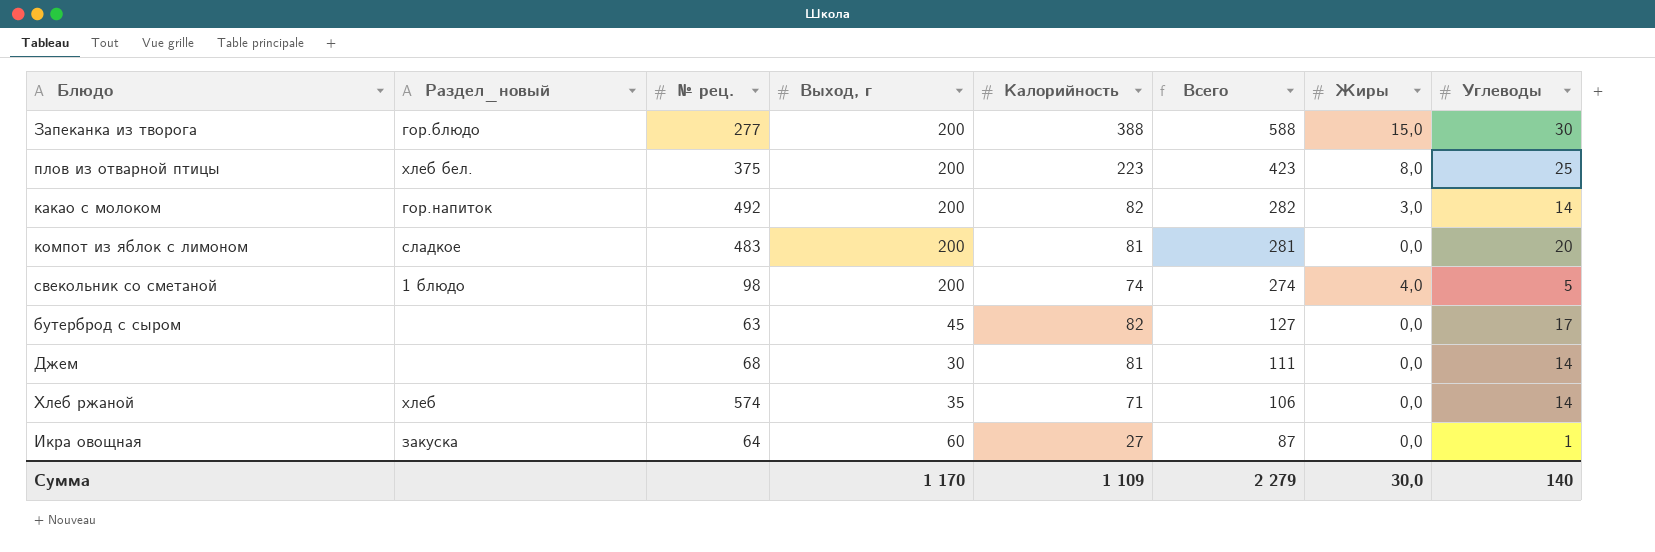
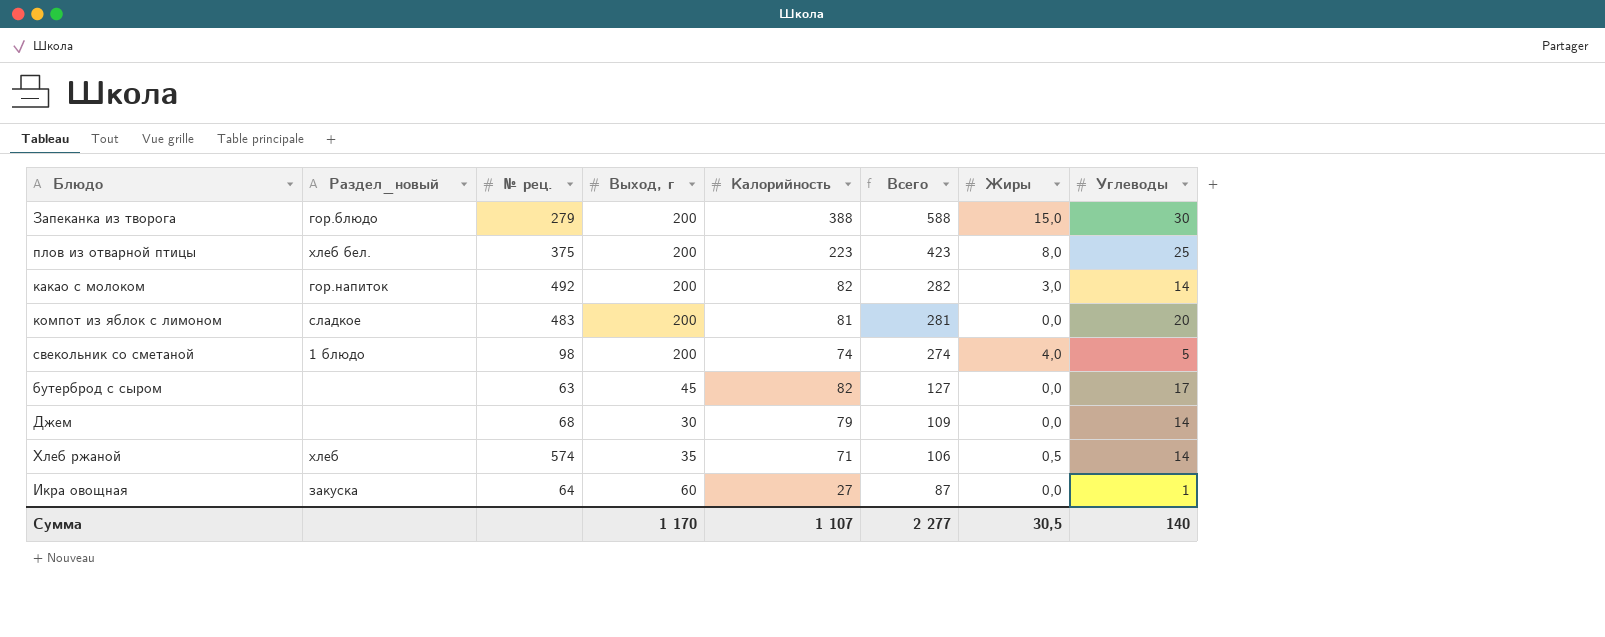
Запеканка из творога | № рец.: 277 -> 279
Джем | Калорийность: 81 -> 79
Джем | Всего: 111 -> 109
Хлеб ржаной | Жиры: 0,0 -> 0,5
Сумма | Калорийность: 1 109 -> 1 107
Сумма | Всего: 2 279 -> 2 277
Сумма | Жиры: 30,0 -> 30,5

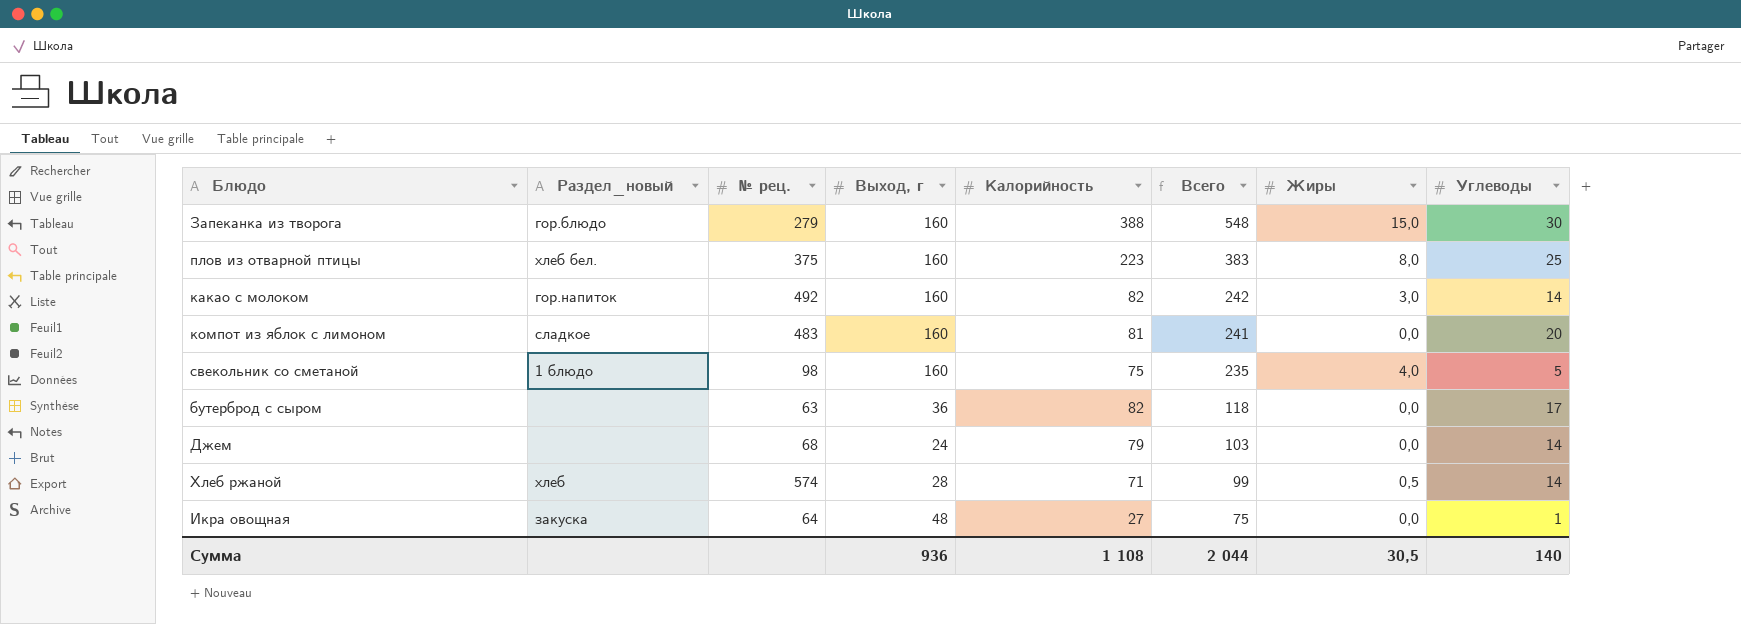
Запеканка из творога | Выход, г: 200 -> 160
Запеканка из творога | Всего: 588 -> 548
плов из отварной птицы | Выход, г: 200 -> 160
плов из отварной птицы | Всего: 423 -> 383
какао с молоком | Выход, г: 200 -> 160
какао с молоком | Всего: 282 -> 242
компот из яблок с лимоном | Выход, г: 200 -> 160
компот из яблок с лимоном | Всего: 281 -> 241
свекольник со сметаной | Выход, г: 200 -> 160
свекольник со сметаной | Калорийность: 74 -> 75
свекольник со сметаной | Всего: 274 -> 235
бутерброд с сыром | Выход, г: 45 -> 36
бутерброд с сыром | Всего: 127 -> 118
Джем | Выход, г: 30 -> 24
Джем | Всего: 109 -> 103
Хлеб ржаной | Выход, г: 35 -> 28
Хлеб ржаной | Всего: 106 -> 99
Икра овощная | Выход, г: 60 -> 48
Икра овощная | Всего: 87 -> 75
Сумма | Выход, г: 1 170 -> 936
Сумма | Калорийность: 1 107 -> 1 108
Сумма | Всего: 2 277 -> 2 044

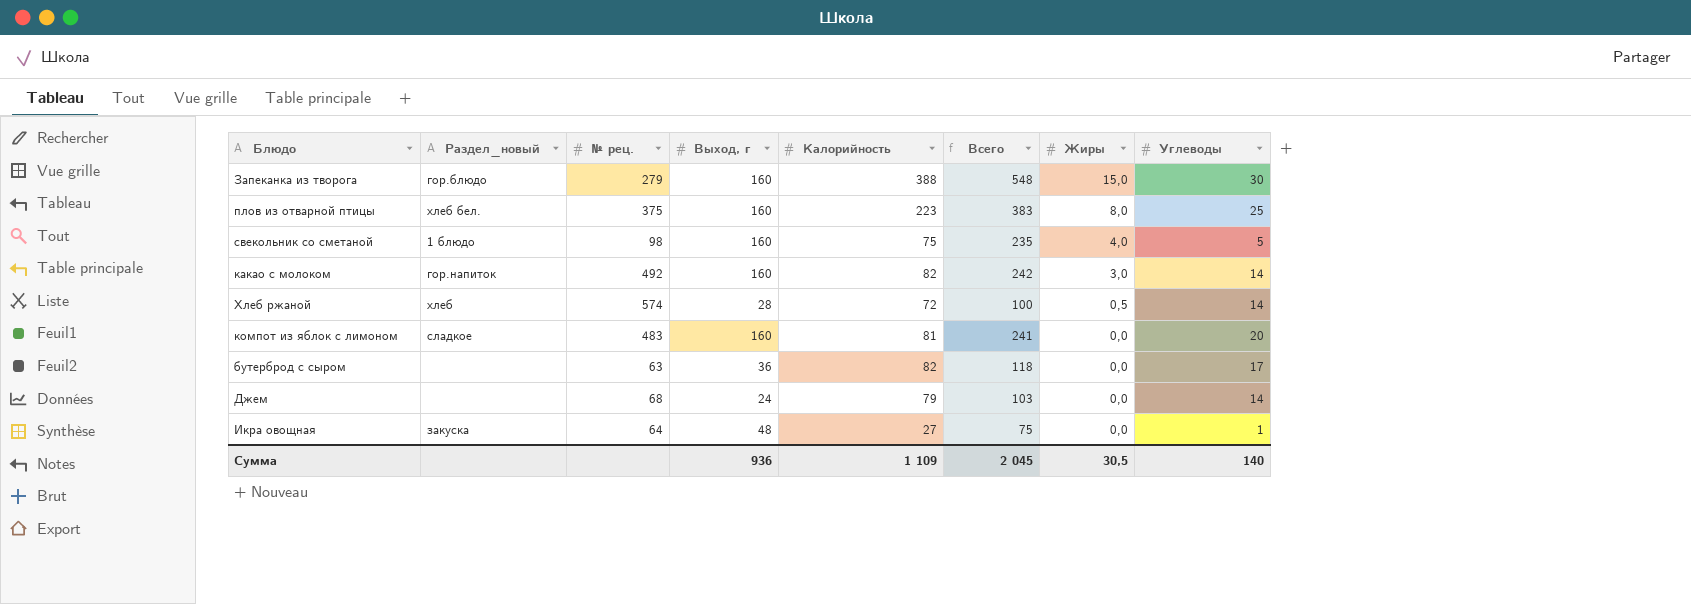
row order: Всего descending -> Жиры descending
Хлеб ржаной | Калорийность: 71 -> 72
Хлеб ржаной | Всего: 99 -> 100
Сумма | Калорийность: 1 108 -> 1 109
Сумма | Всего: 2 044 -> 2 045

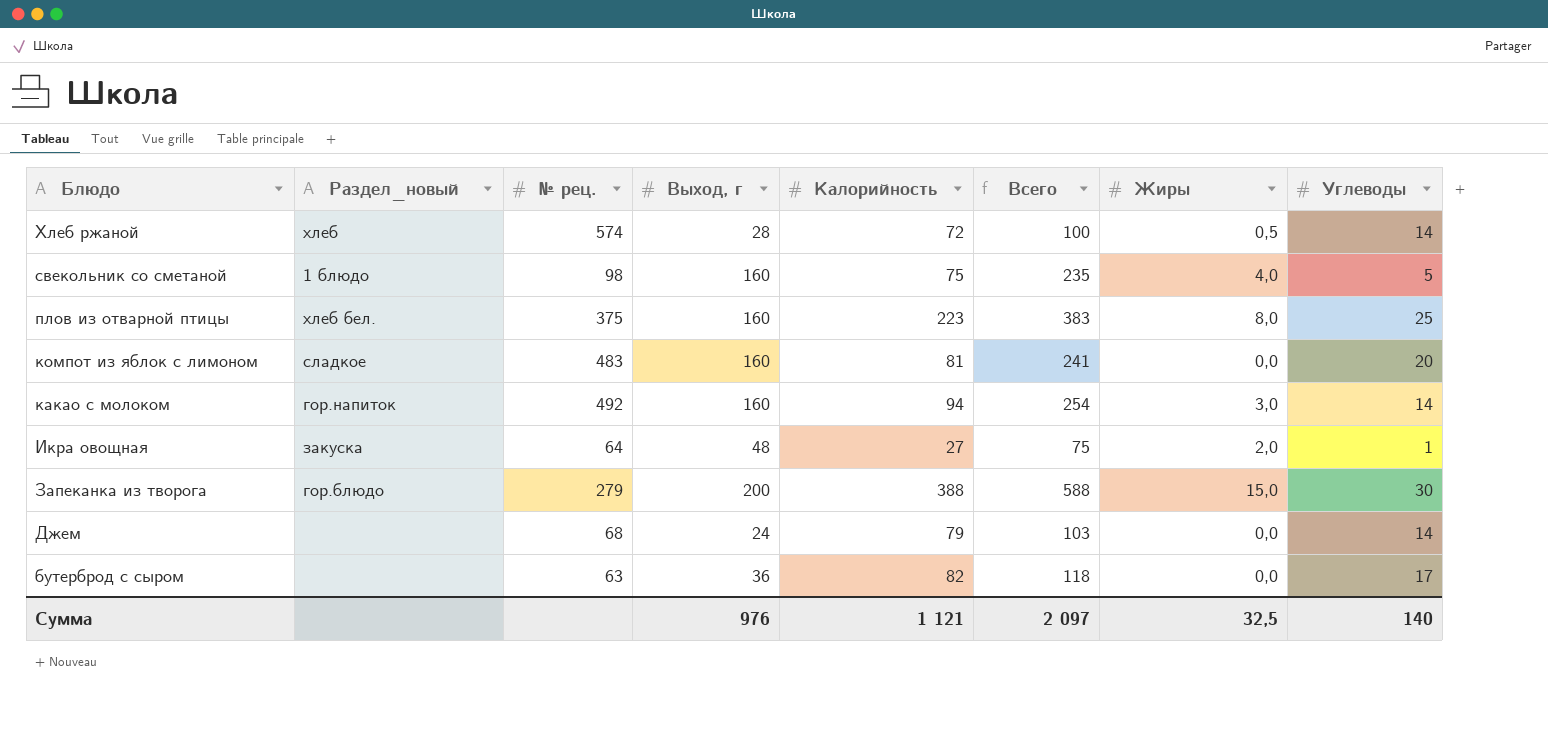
row order: Жиры descending -> Блюдо descending
какао с молоком | Калорийность: 82 -> 94
какао с молоком | Всего: 242 -> 254
Икра овощная | Жиры: 0,0 -> 2,0
Запеканка из творога | Выход, г: 160 -> 200
Запеканка из творога | Всего: 548 -> 588
Сумма | Выход, г: 936 -> 976
Сумма | Калорийность: 1 109 -> 1 121
Сумма | Всего: 2 045 -> 2 097
Сумма | Жиры: 30,5 -> 32,5

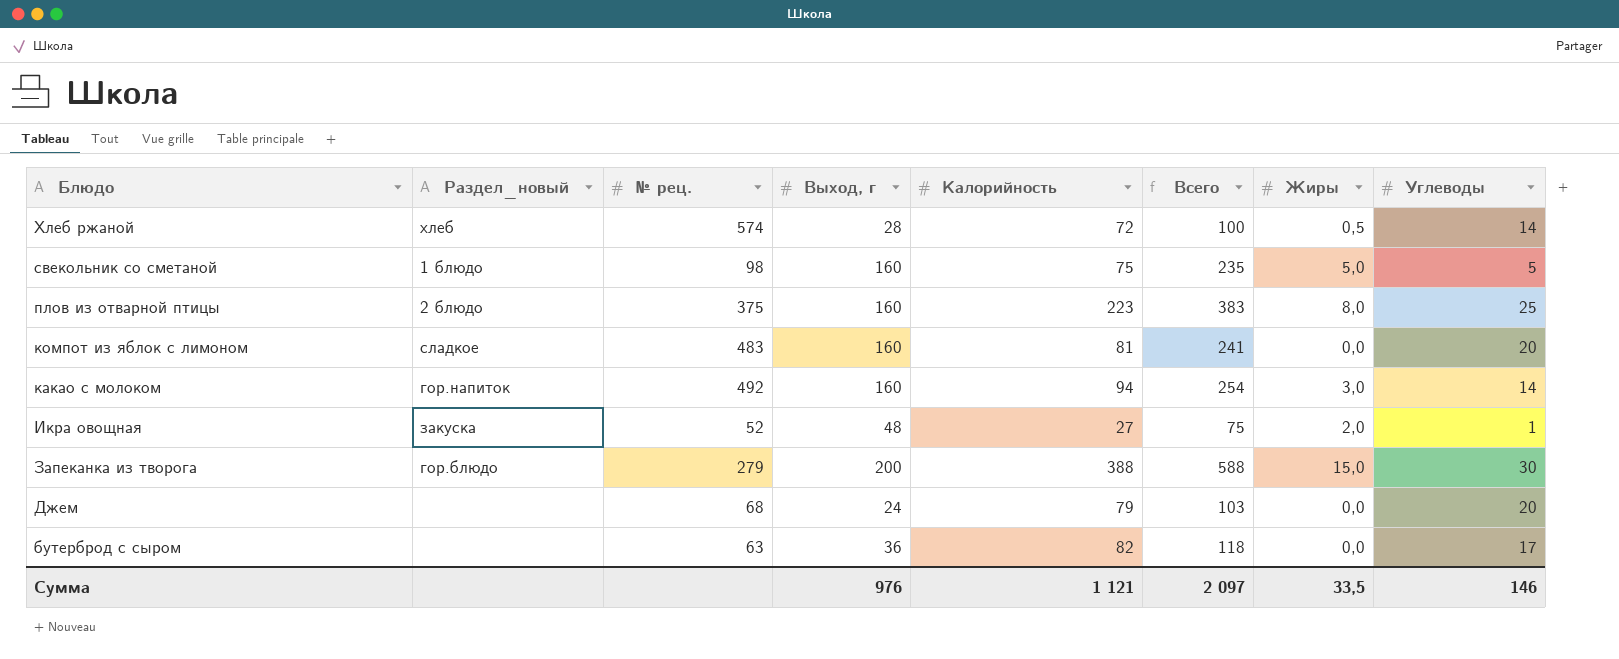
свекольник со сметаной | Жиры: 4,0 -> 5,0
плов из отварной птицы | Раздел_новый: хлеб бел. -> 2 блюдо
Икра овощная | № рец.: 64 -> 52
Джем | Углеводы: 14 -> 20
Сумма | Жиры: 32,5 -> 33,5
Сумма | Углеводы: 140 -> 146

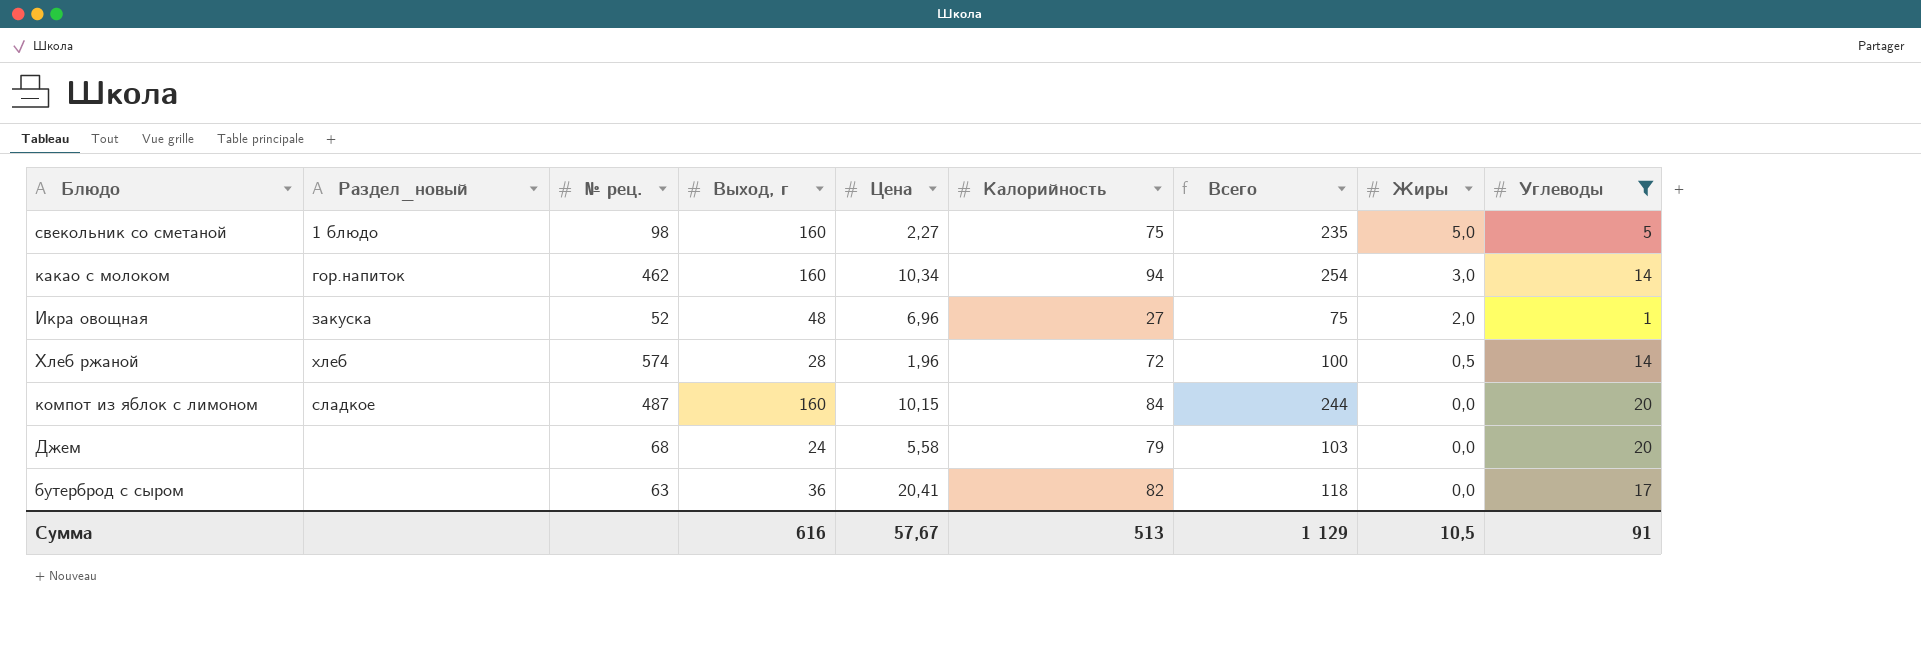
filter: none -> Углеводы <= 20
row order: Блюдо descending -> Жиры descending
column Цена | position: none -> 5
какао с молоком | № рец.: 492 -> 462
компот из яблок с лимоном | № рец.: 483 -> 487
компот из яблок с лимоном | Калорийность: 81 -> 84
компот из яблок с лимоном | Всего: 241 -> 244
Сумма | Выход, г: 976 -> 616
Сумма | Калорийность: 1 121 -> 513
Сумма | Всего: 2 097 -> 1 129
Сумма | Жиры: 33,5 -> 10,5
Сумма | Углеводы: 146 -> 91

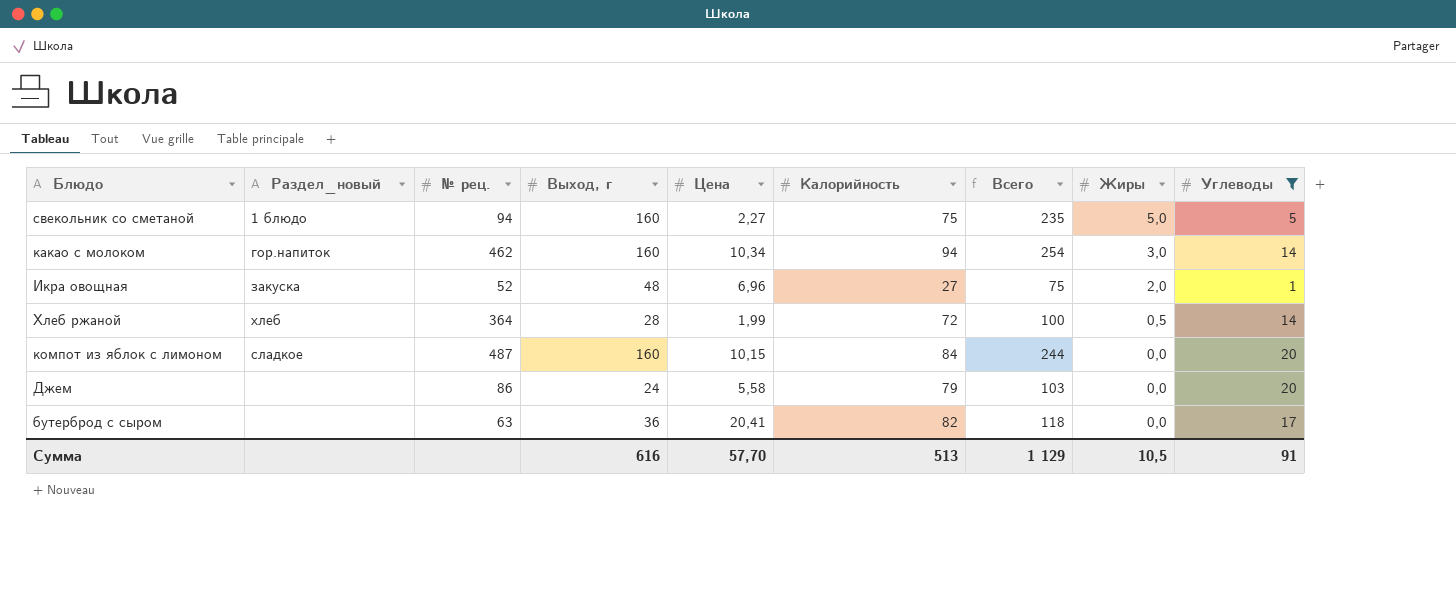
свекольник со сметаной | № рец.: 98 -> 94
Хлеб ржаной | № рец.: 574 -> 364
Хлеб ржаной | Цена: 1,96 -> 1,99
Джем | № рец.: 68 -> 86
Сумма | Цена: 57,67 -> 57,70

